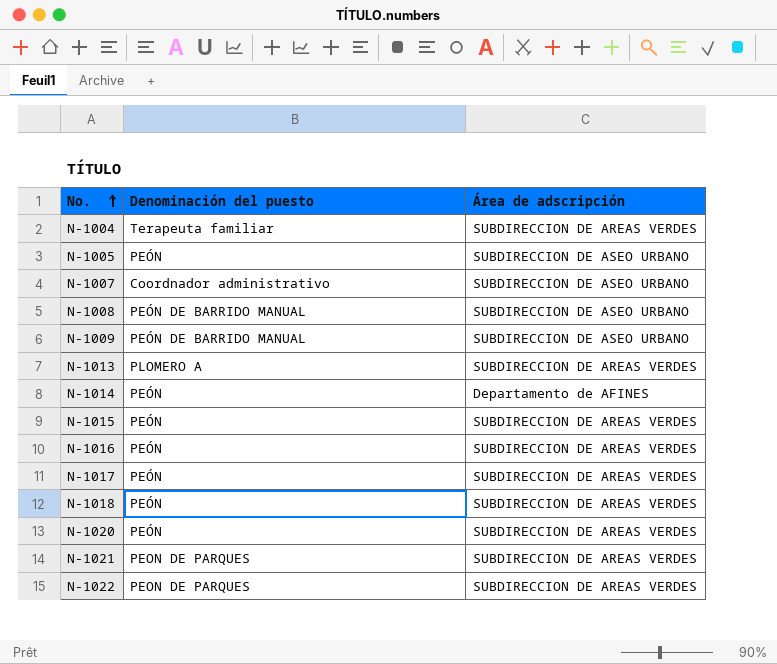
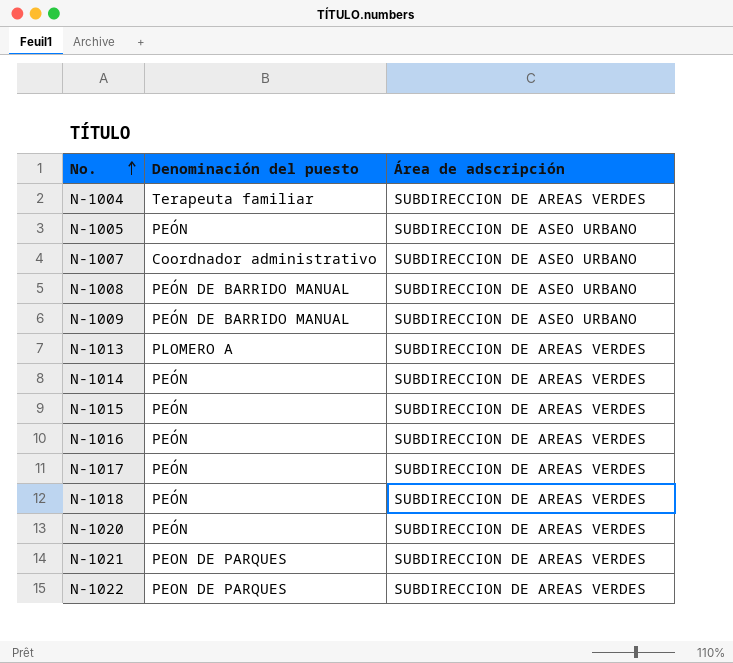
N-1014 | Área de adscripción: Departamento de AFINES -> SUBDIRECCION DE AREAS VERDES

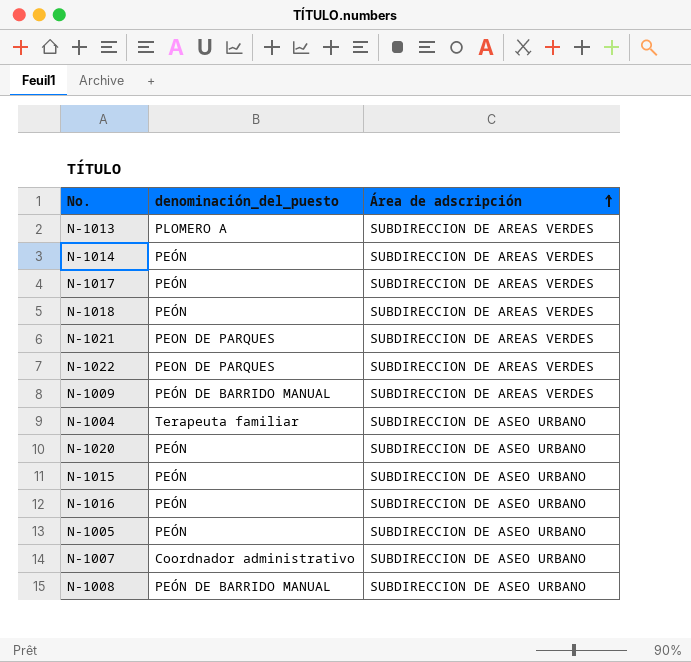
row order: No. ascending -> Área de adscripción ascending
column name: Denominación del puesto -> denominación_del_puesto
N-1009 | Área de adscripción: SUBDIRECCION DE ASEO URBANO -> SUBDIRECCION DE AREAS VERDES
N-1004 | Área de adscripción: SUBDIRECCION DE AREAS VERDES -> SUBDIRECCION DE ASEO URBANO
N-1020 | Área de adscripción: SUBDIRECCION DE AREAS VERDES -> SUBDIRECCION DE ASEO URBANO
N-1015 | Área de adscripción: SUBDIRECCION DE AREAS VERDES -> SUBDIRECCION DE ASEO URBANO
N-1016 | Área de adscripción: SUBDIRECCION DE AREAS VERDES -> SUBDIRECCION DE ASEO URBANO

